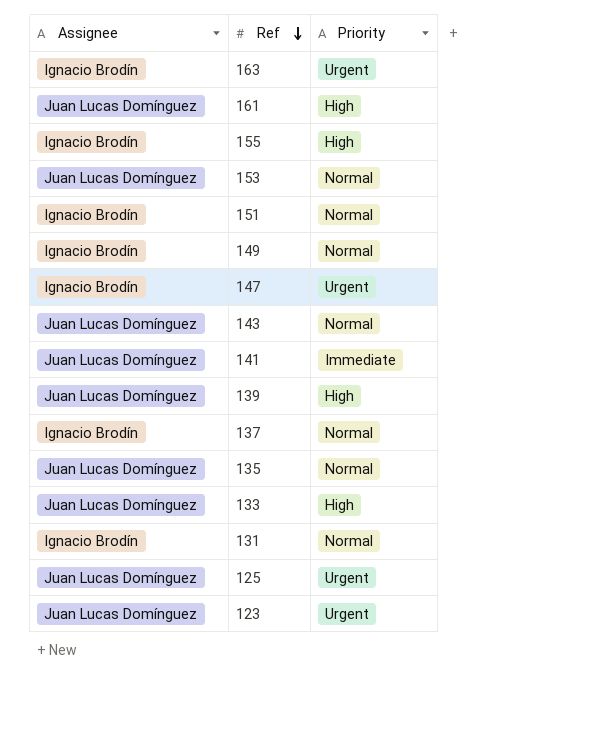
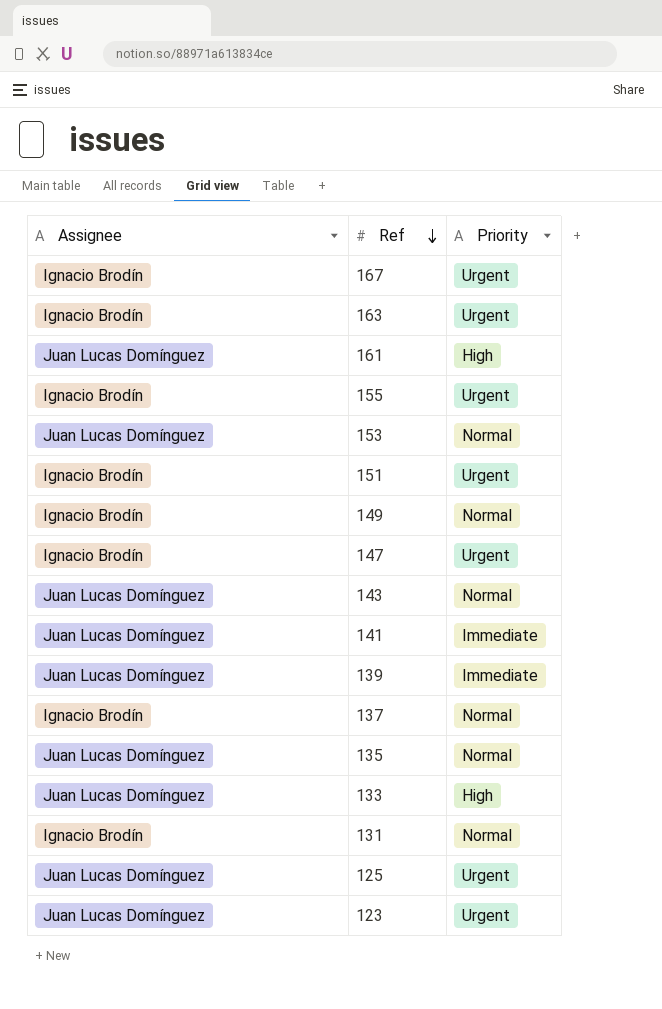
row 167: none -> Ignacio Brodín | Urgent
155 | Priority: High -> Urgent
151 | Priority: Normal -> Urgent
139 | Priority: High -> Immediate

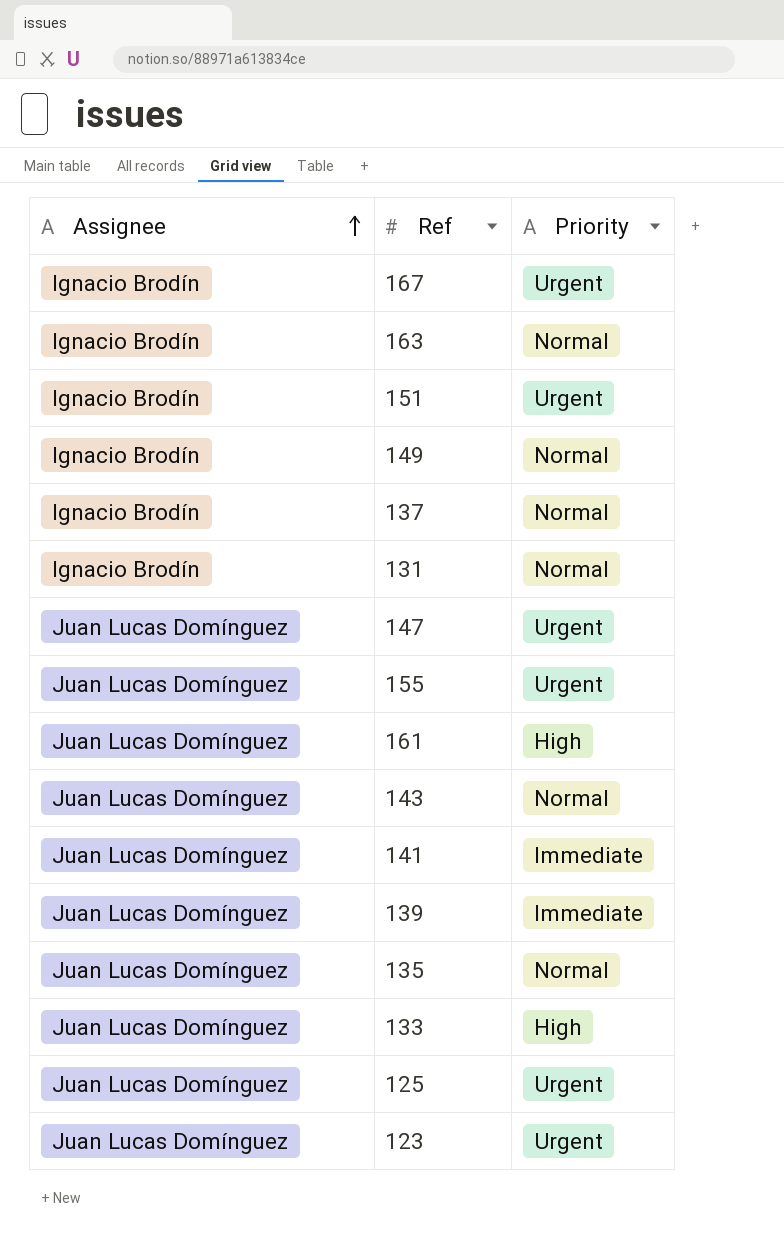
row order: Ref descending -> Assignee ascending
row 153: Juan Lucas Domínguez | Normal -> none
163 | Priority: Urgent -> Normal
147 | Assignee: Ignacio Brodín -> Juan Lucas Domínguez
155 | Assignee: Ignacio Brodín -> Juan Lucas Domínguez

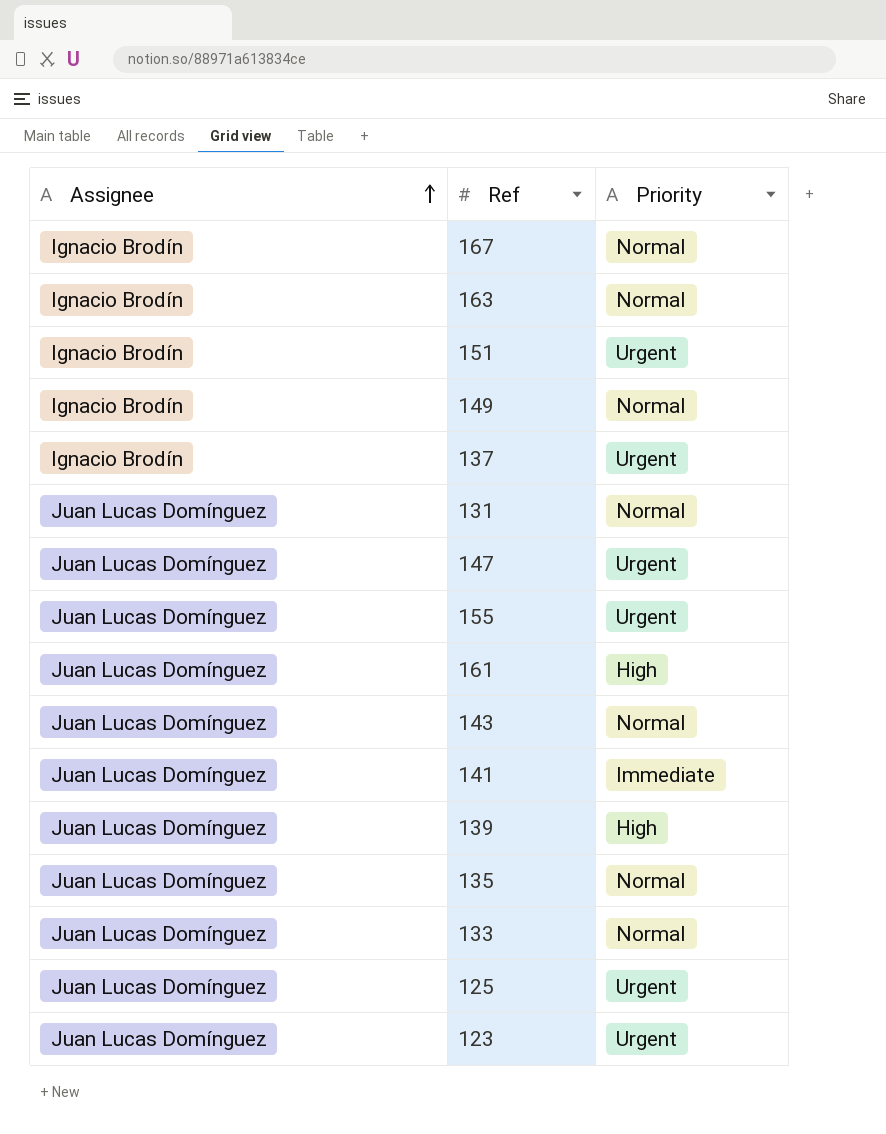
167 | Priority: Urgent -> Normal
137 | Priority: Normal -> Urgent
131 | Assignee: Ignacio Brodín -> Juan Lucas Domínguez
139 | Priority: Immediate -> High
133 | Priority: High -> Normal

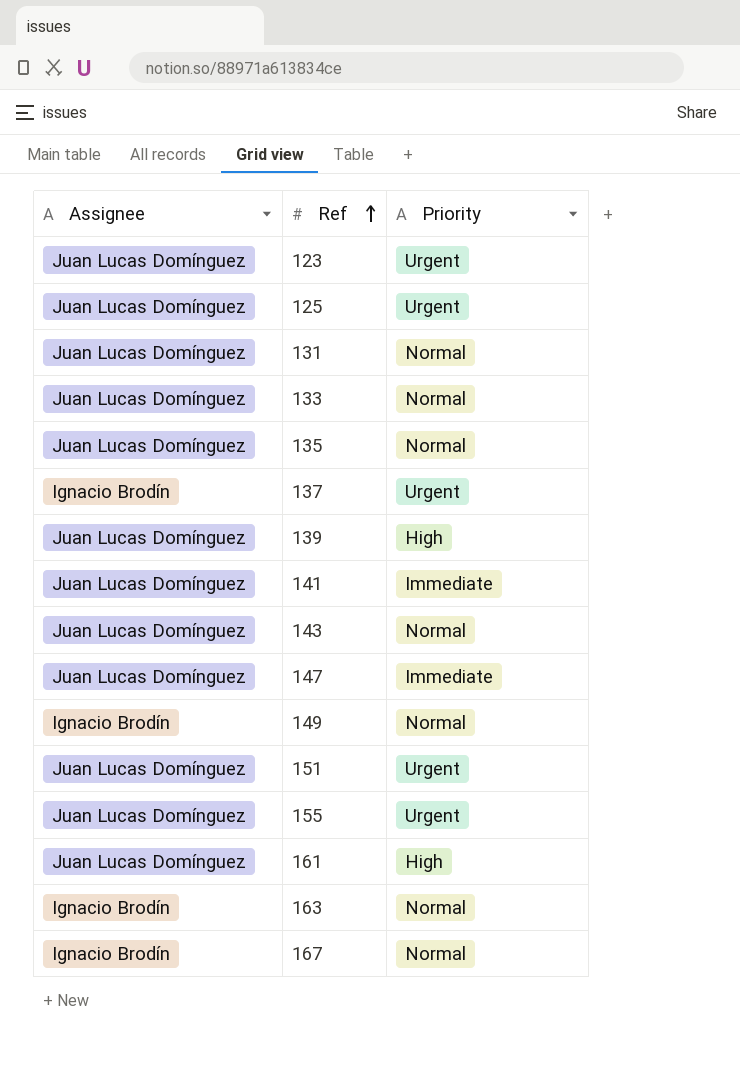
row order: Assignee ascending -> Ref ascending
147 | Priority: Urgent -> Immediate
151 | Assignee: Ignacio Brodín -> Juan Lucas Domínguez

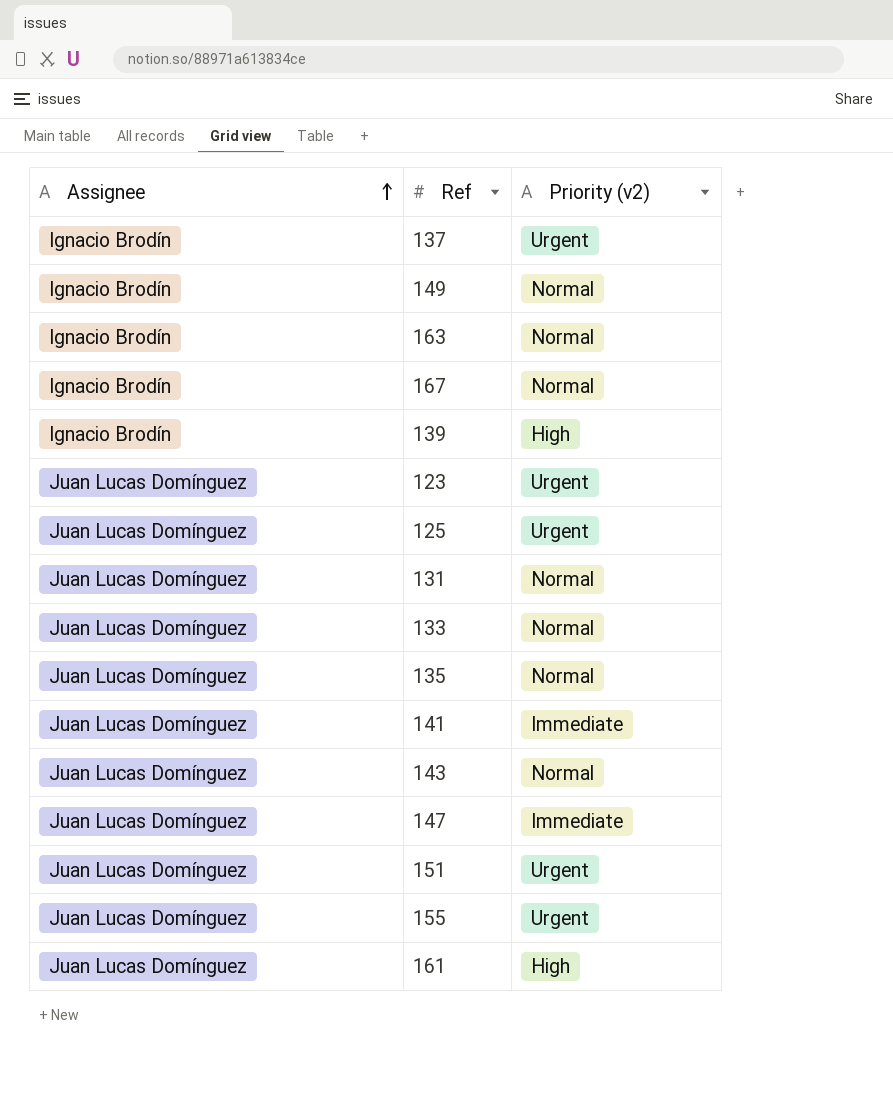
row order: Ref ascending -> Assignee ascending
column name: Priority -> Priority (v2)
139 | Assignee: Juan Lucas Domínguez -> Ignacio Brodín

